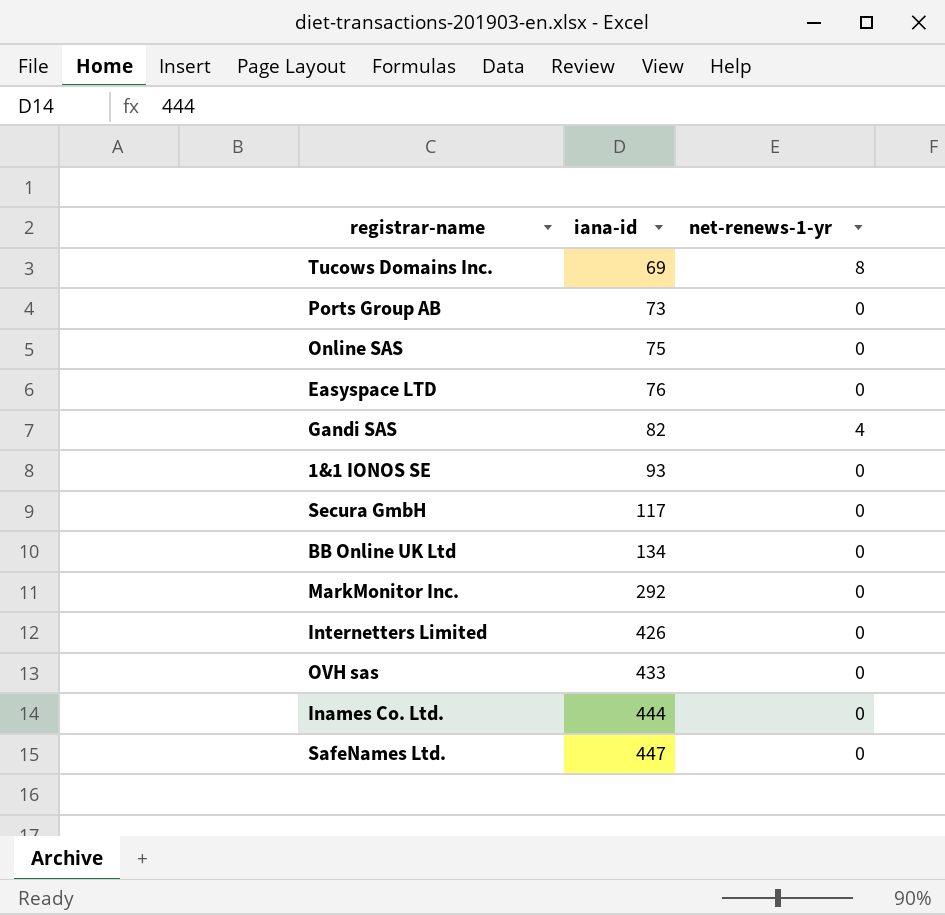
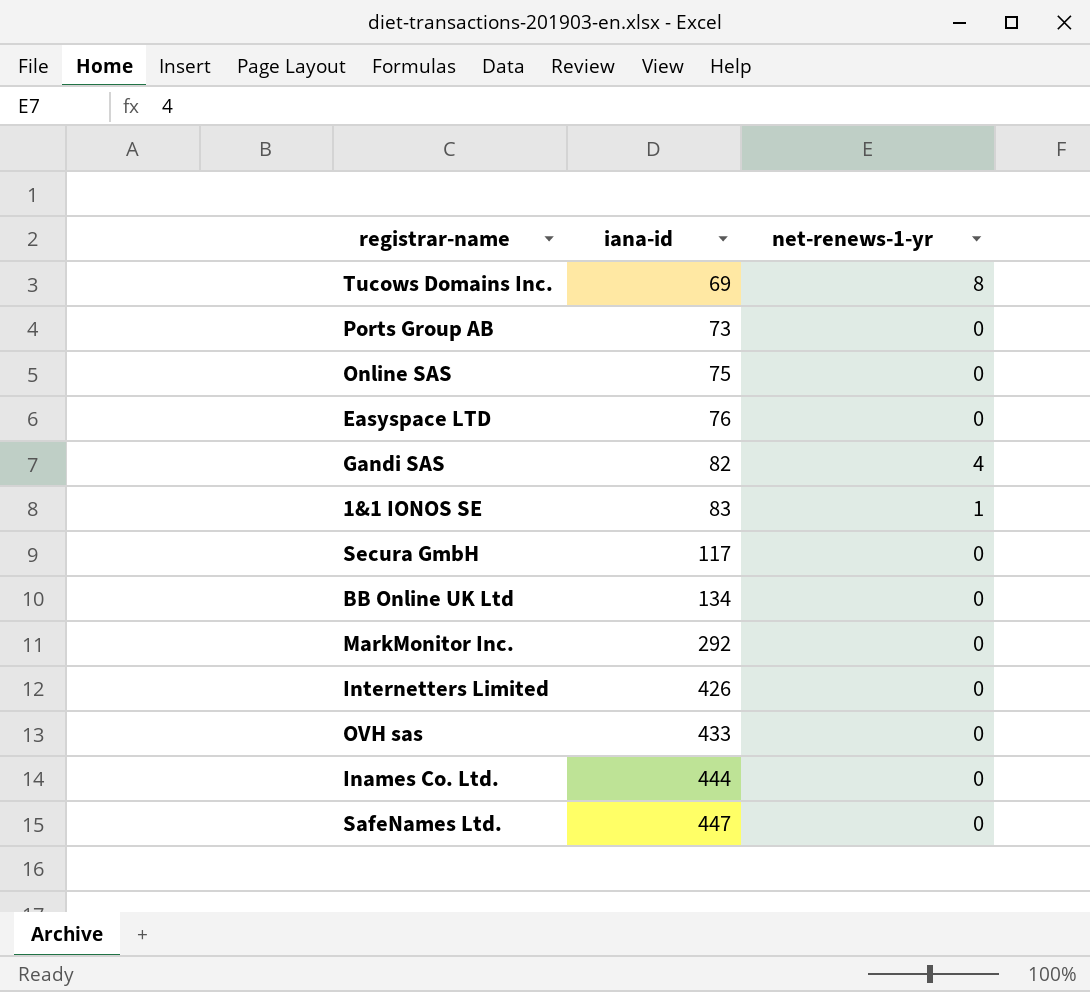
1&1 IONOS SE | iana-id: 93 -> 83
1&1 IONOS SE | net-renews-1-yr: 0 -> 1

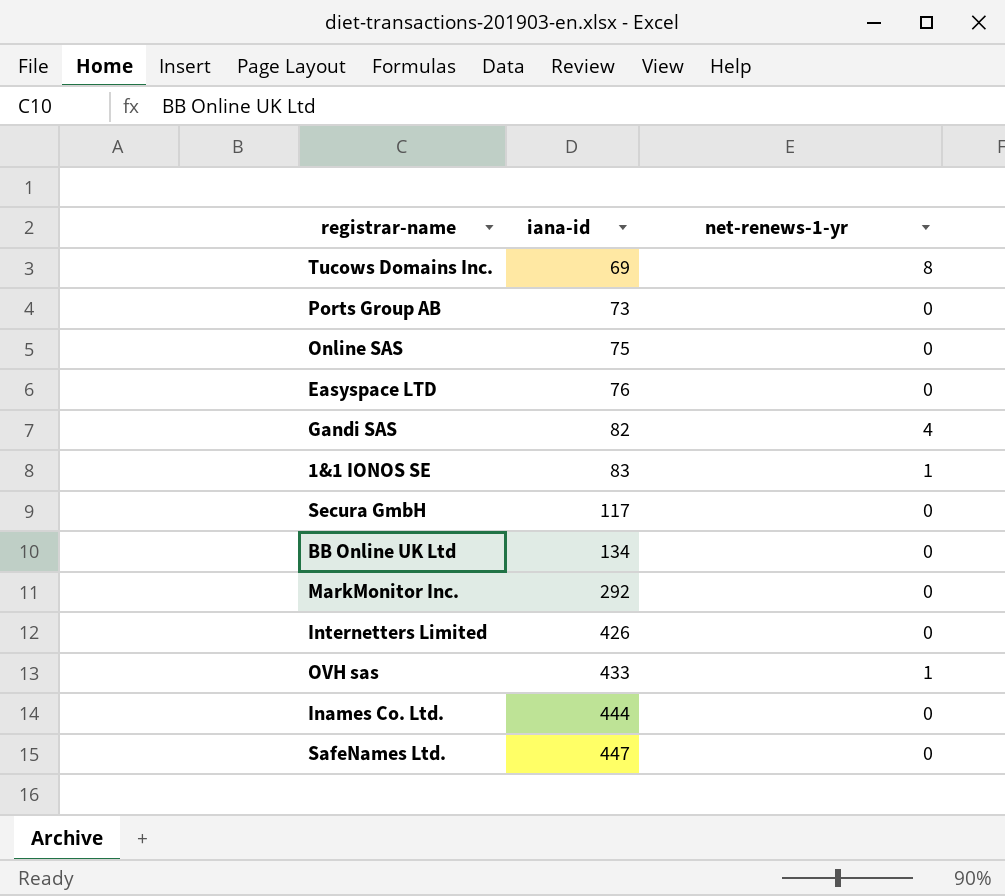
OVH sas | net-renews-1-yr: 0 -> 1

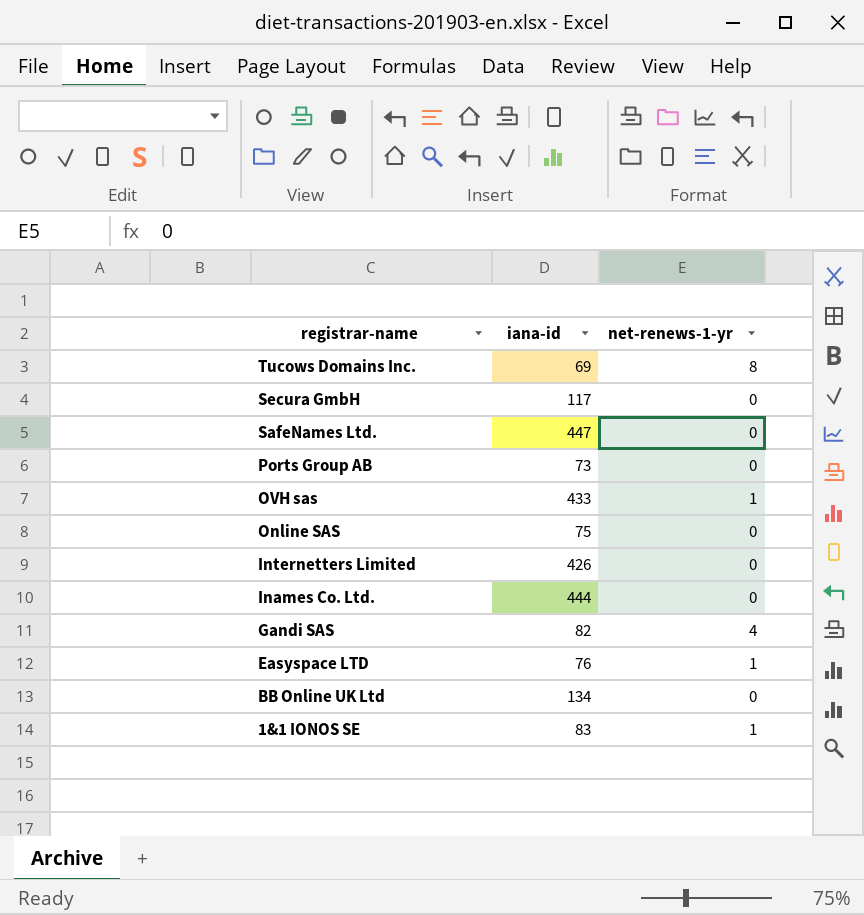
row order: iana-id ascending -> registrar-name descending
row MarkMonitor Inc.: 292 | 0 -> none
Easyspace LTD | net-renews-1-yr: 0 -> 1

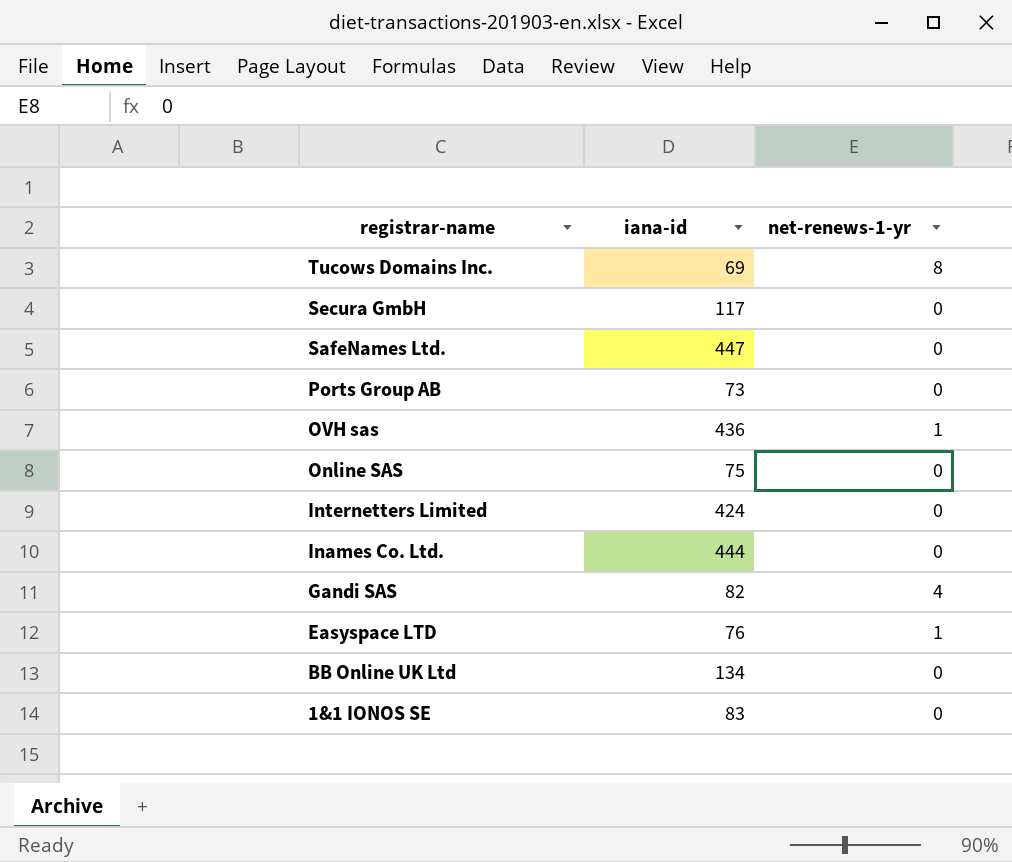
OVH sas | iana-id: 433 -> 436
Internetters Limited | iana-id: 426 -> 424
1&1 IONOS SE | net-renews-1-yr: 1 -> 0

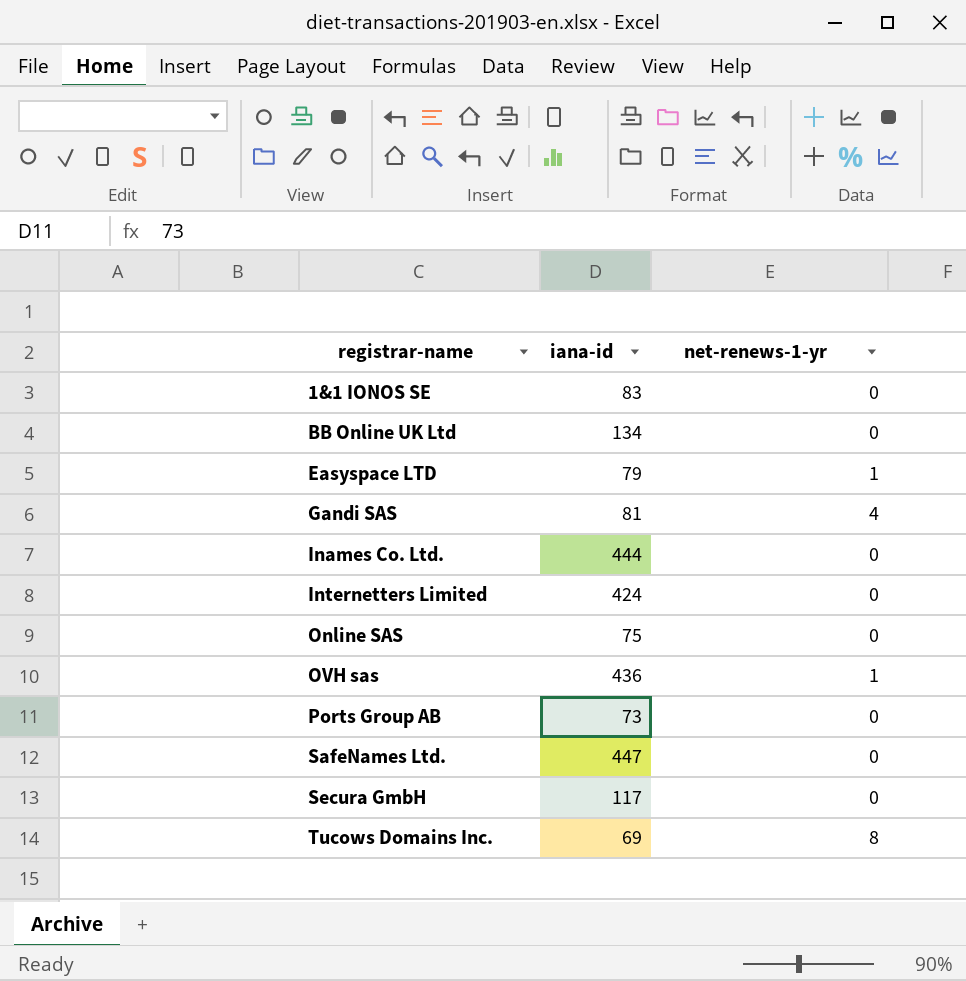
row order: registrar-name descending -> registrar-name ascending
Easyspace LTD | iana-id: 76 -> 79
Gandi SAS | iana-id: 82 -> 81

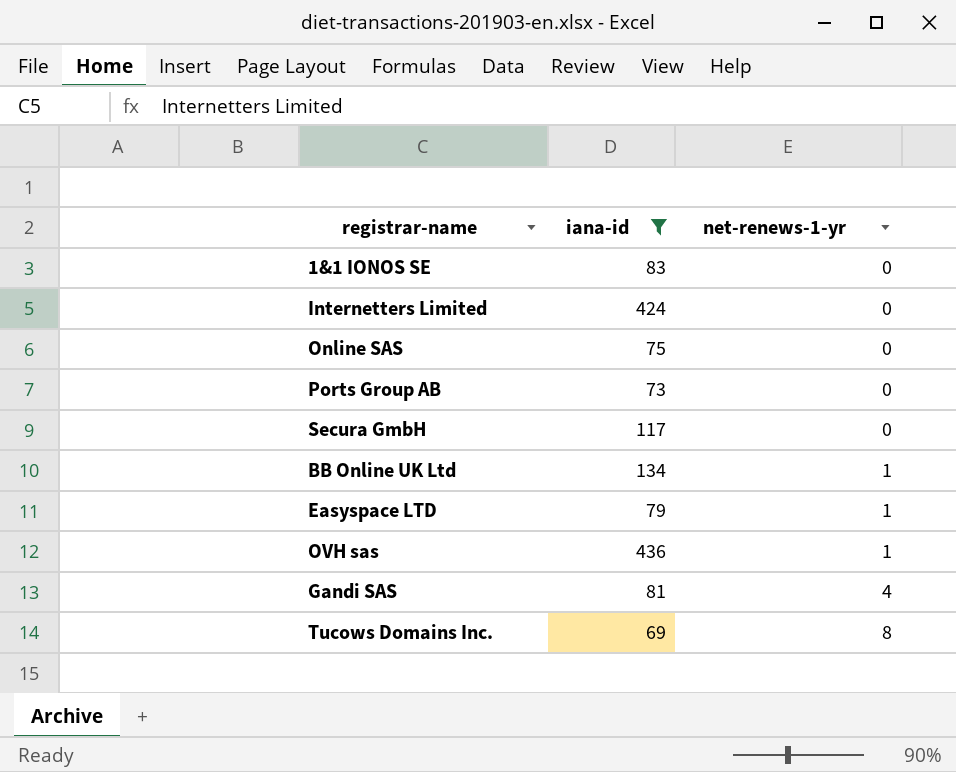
filter: none -> iana-id <= 436
row order: registrar-name ascending -> net-renews-1-yr ascending
BB Online UK Ltd | net-renews-1-yr: 0 -> 1

